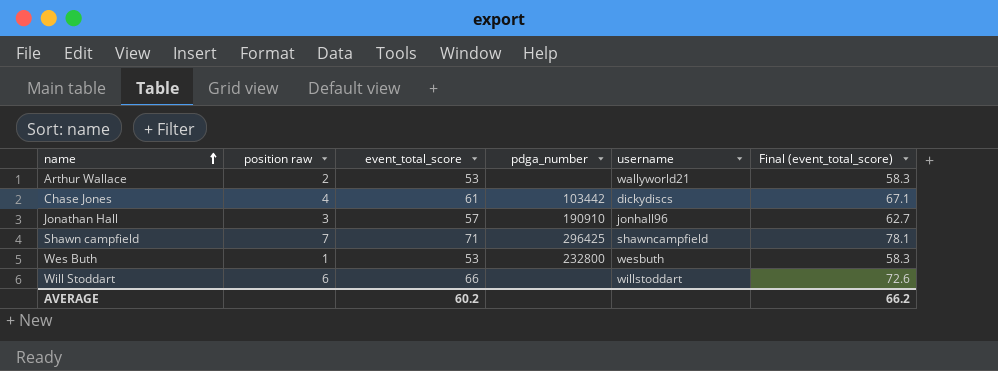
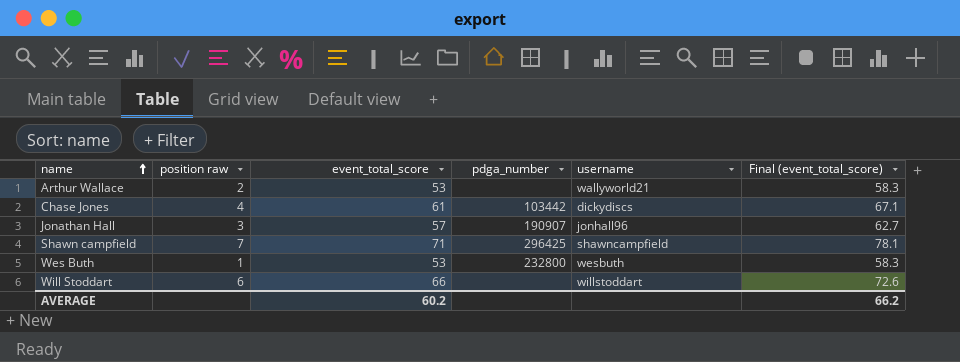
Jonathan Hall | pdga_number: 190910 -> 190907

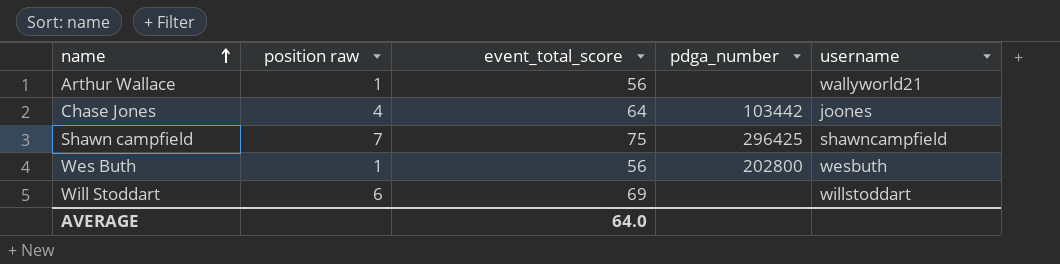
column Final (event_total_score) | formula: [event_total_score] * 1.1 -> none
row Jonathan Hall: 3 | 57 | 190907 | jonhall96 | 62.7 -> none
Arthur Wallace | position raw: 2 -> 1
Arthur Wallace | event_total_score: 53 -> 56
Chase Jones | event_total_score: 61 -> 64
Chase Jones | username: dickydiscs -> joones
Shawn campfield | event_total_score: 71 -> 75
Wes Buth | event_total_score: 53 -> 56
Wes Buth | pdga_number: 232800 -> 202800
Will Stoddart | event_total_score: 66 -> 69
AVERAGE | event_total_score: 60.2 -> 64.0

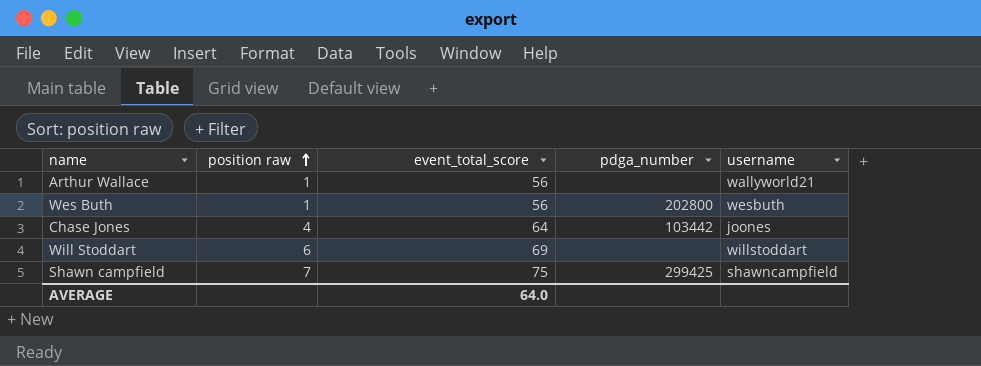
row order: name ascending -> position raw ascending
Shawn campfield | pdga_number: 296425 -> 299425

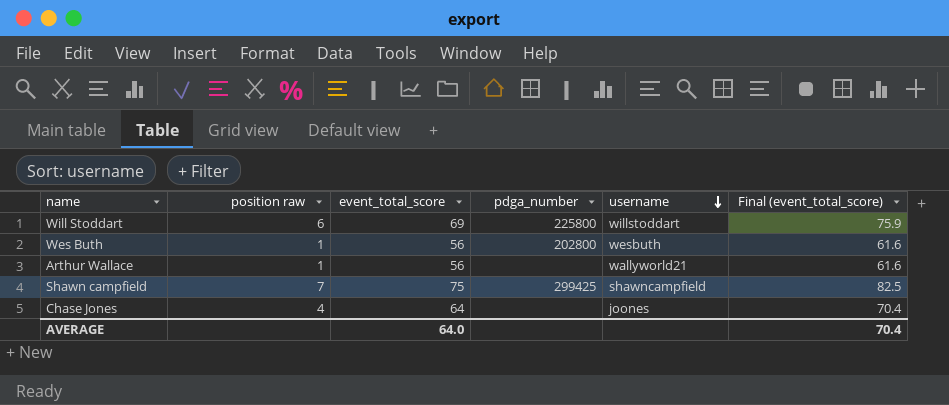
row order: position raw ascending -> username descending
column Final (event_total_score) | formula: none -> [event_total_score] * 1.1
Will Stoddart | pdga_number: none -> 225800
Chase Jones | pdga_number: 103442 -> none

